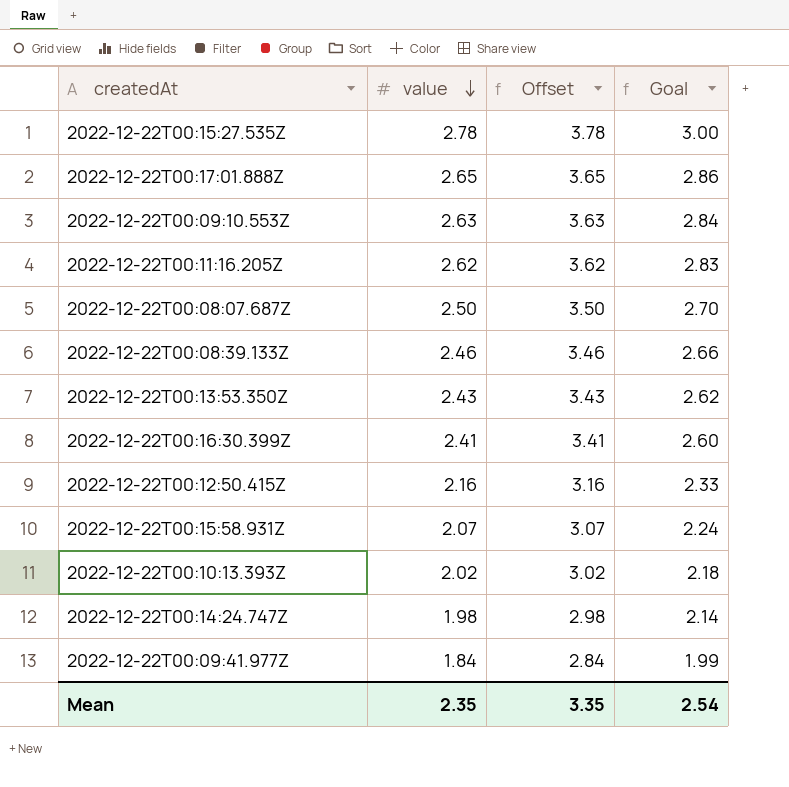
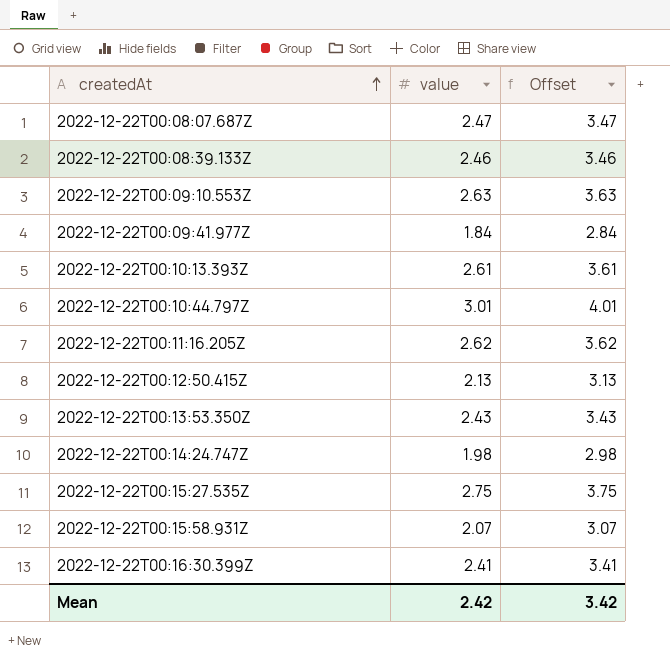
row order: value descending -> createdAt ascending
column Goal | formula: [value] * 1.08 -> none
row 2022-12-22T00:17:01.888Z: 2.65 | 3.65 | 2.86 -> none
2022-12-22T00:08:07.687Z | value: 2.50 -> 2.47
2022-12-22T00:08:07.687Z | Offset: 3.50 -> 3.47
2022-12-22T00:10:13.393Z | value: 2.02 -> 2.61
2022-12-22T00:10:13.393Z | Offset: 3.02 -> 3.61
row 2022-12-22T00:10:44.797Z: none -> 3.01 | 4.01
2022-12-22T00:12:50.415Z | value: 2.16 -> 2.13
2022-12-22T00:12:50.415Z | Offset: 3.16 -> 3.13
2022-12-22T00:15:27.535Z | value: 2.78 -> 2.75
2022-12-22T00:15:27.535Z | Offset: 3.78 -> 3.75
Mean | value: 2.35 -> 2.42
Mean | Offset: 3.35 -> 3.42

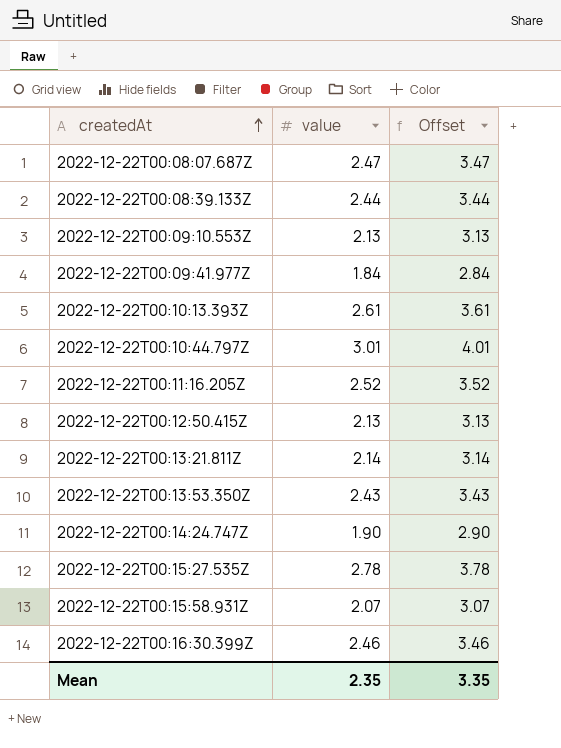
2022-12-22T00:08:39.133Z | value: 2.46 -> 2.44
2022-12-22T00:08:39.133Z | Offset: 3.46 -> 3.44
2022-12-22T00:09:10.553Z | value: 2.63 -> 2.13
2022-12-22T00:09:10.553Z | Offset: 3.63 -> 3.13
2022-12-22T00:11:16.205Z | value: 2.62 -> 2.52
2022-12-22T00:11:16.205Z | Offset: 3.62 -> 3.52
row 2022-12-22T00:13:21.811Z: none -> 2.14 | 3.14
2022-12-22T00:14:24.747Z | value: 1.98 -> 1.90
2022-12-22T00:14:24.747Z | Offset: 2.98 -> 2.90
2022-12-22T00:15:27.535Z | value: 2.75 -> 2.78
2022-12-22T00:15:27.535Z | Offset: 3.75 -> 3.78
2022-12-22T00:16:30.399Z | value: 2.41 -> 2.46
2022-12-22T00:16:30.399Z | Offset: 3.41 -> 3.46
Mean | value: 2.42 -> 2.35
Mean | Offset: 3.42 -> 3.35

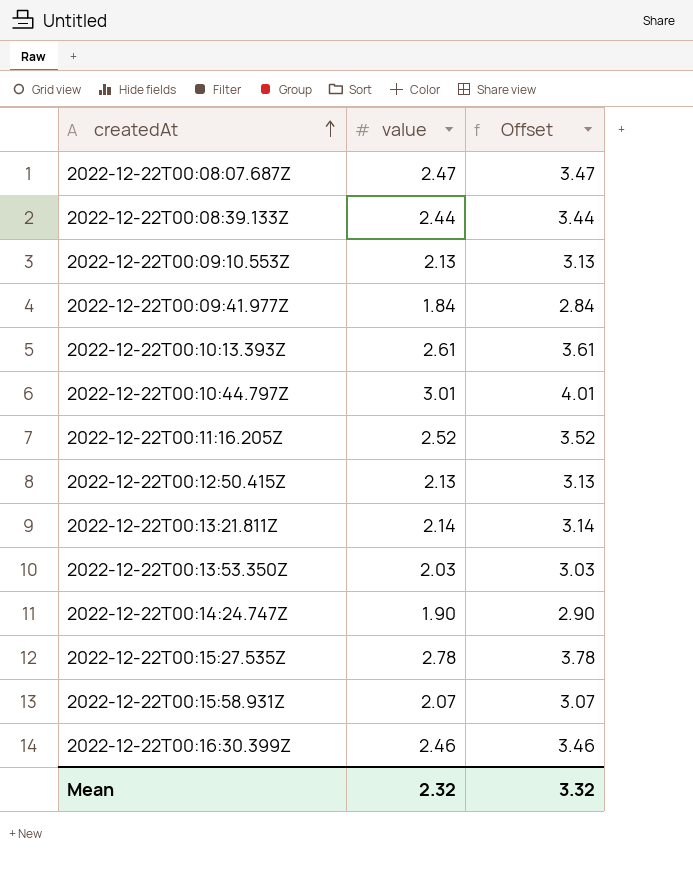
2022-12-22T00:13:53.350Z | value: 2.43 -> 2.03
2022-12-22T00:13:53.350Z | Offset: 3.43 -> 3.03
Mean | value: 2.35 -> 2.32
Mean | Offset: 3.35 -> 3.32

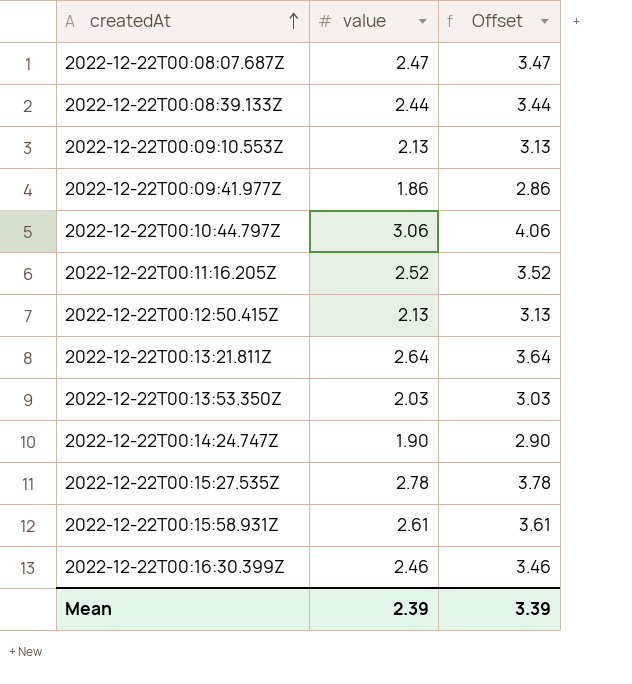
row 2022-12-22T00:10:13.393Z: 2.61 | 3.61 -> none
2022-12-22T00:09:41.977Z | value: 1.84 -> 1.86
2022-12-22T00:09:41.977Z | Offset: 2.84 -> 2.86
2022-12-22T00:10:44.797Z | value: 3.01 -> 3.06
2022-12-22T00:10:44.797Z | Offset: 4.01 -> 4.06
2022-12-22T00:13:21.811Z | value: 2.14 -> 2.64
2022-12-22T00:13:21.811Z | Offset: 3.14 -> 3.64
2022-12-22T00:15:58.931Z | value: 2.07 -> 2.61
2022-12-22T00:15:58.931Z | Offset: 3.07 -> 3.61
Mean | value: 2.32 -> 2.39
Mean | Offset: 3.32 -> 3.39

